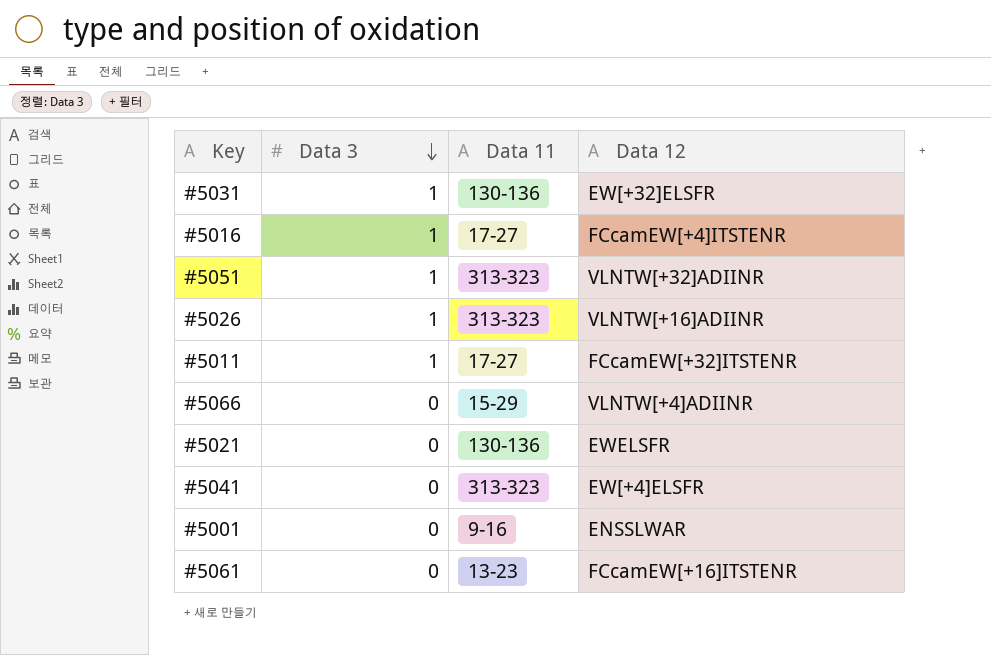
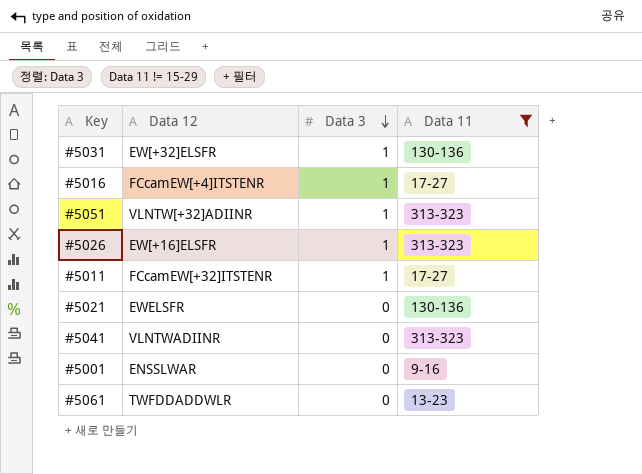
filter: none -> Data 11 != 15-29
column Data 12 | position: 4 -> 2
#5026 | Data 12: VLNTW[+16]ADIINR -> EW[+16]ELSFR
#5041 | Data 12: EW[+4]ELSFR -> VLNTWADIINR
#5061 | Data 12: FCcamEW[+16]ITSTENR -> TWFDDADDWLR

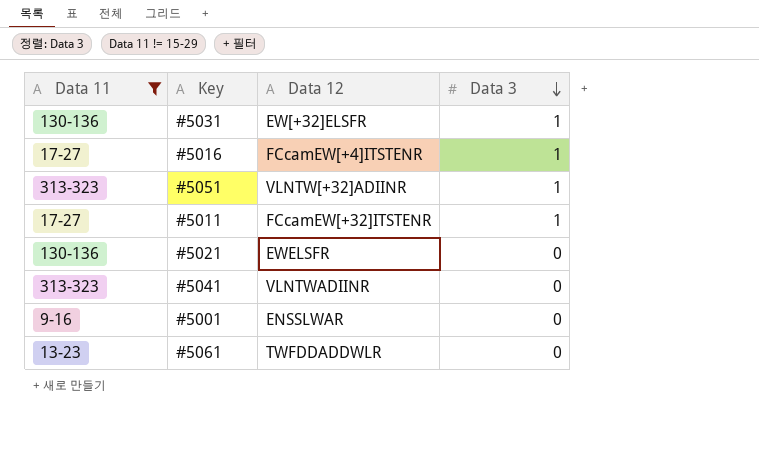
column Data 11 | position: 4 -> 1
row #5026: EW[+16]ELSFR | 1 | 313-323 -> none

